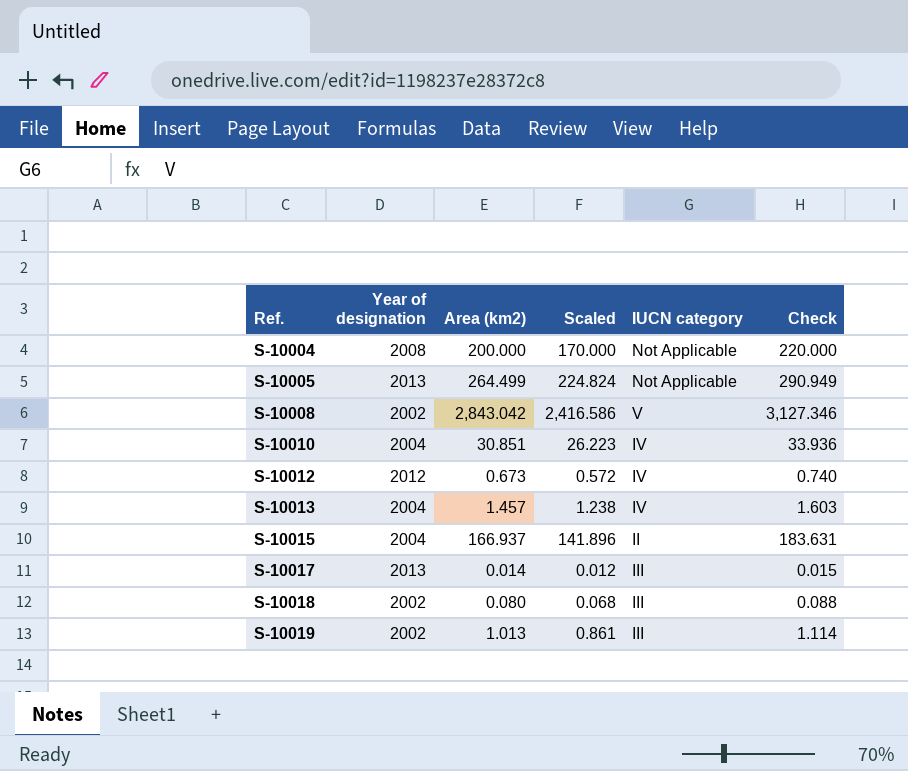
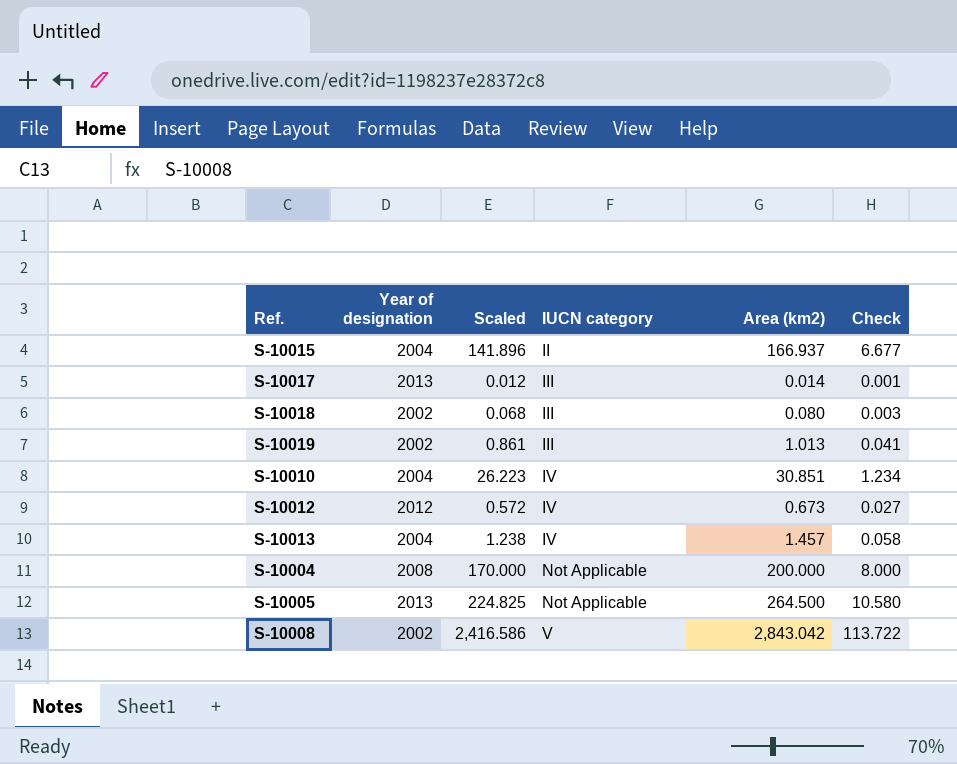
row order: Ref. ascending -> IUCN category ascending
column Area (km2) | position: 3 -> 5
column Check | formula: [Area (km2)] * 1.1 -> [Area (km2)] * 0.04
S-10005 | Scaled: 224.824 -> 224.825
S-10005 | Area (km2): 264.499 -> 264.500

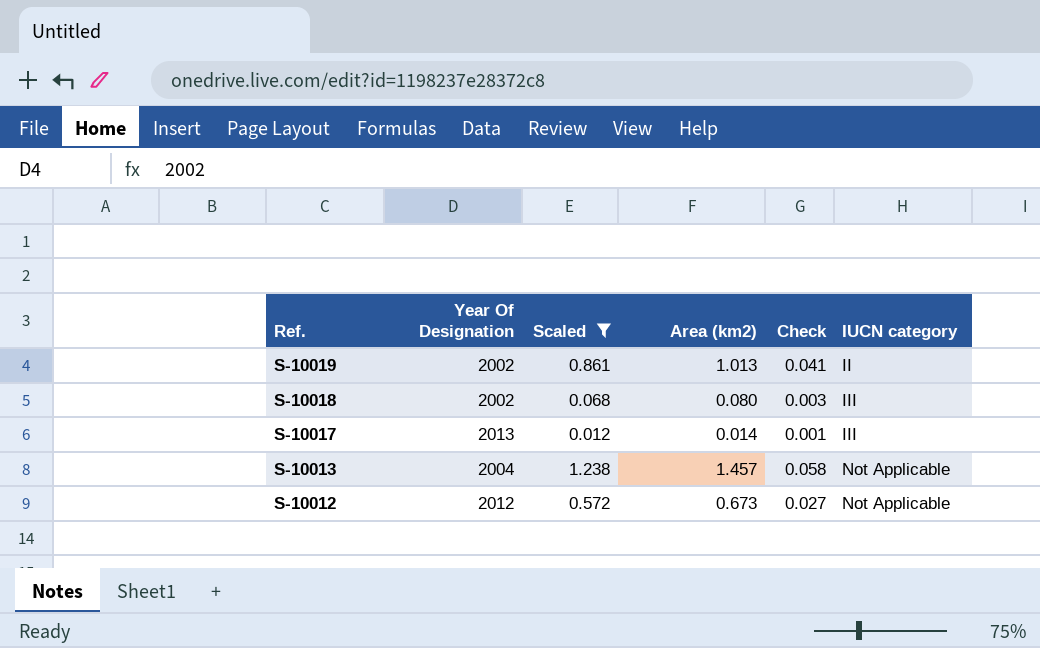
filter: none -> Scaled <= 1.238
row order: IUCN category ascending -> Ref. descending
column name: Year of designation -> Year Of Designation
column IUCN category | position: 4 -> 6
S-10019 | IUCN category: III -> II
S-10013 | IUCN category: IV -> Not Applicable
S-10012 | IUCN category: IV -> Not Applicable

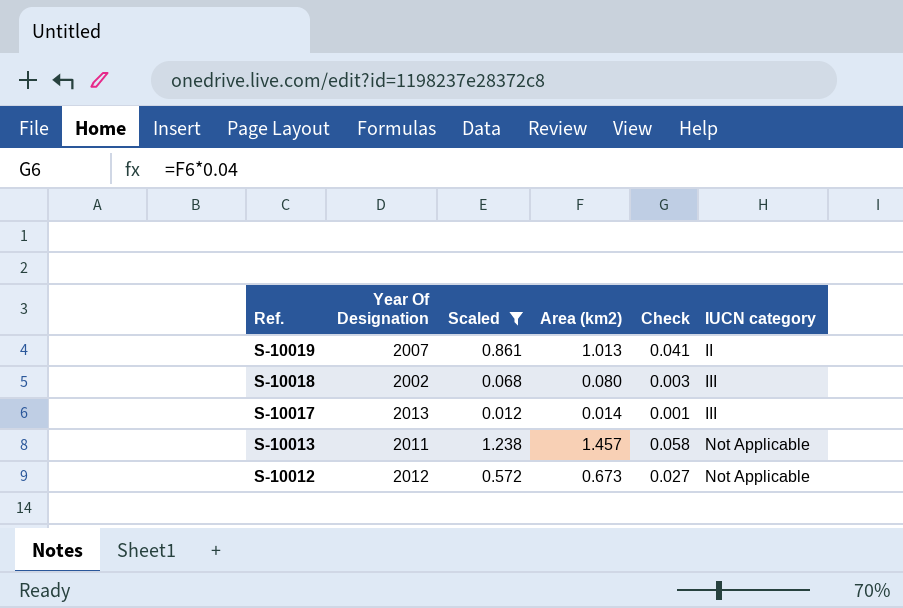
S-10019 | Year Of Designation: 2002 -> 2007
S-10013 | Year Of Designation: 2004 -> 2011

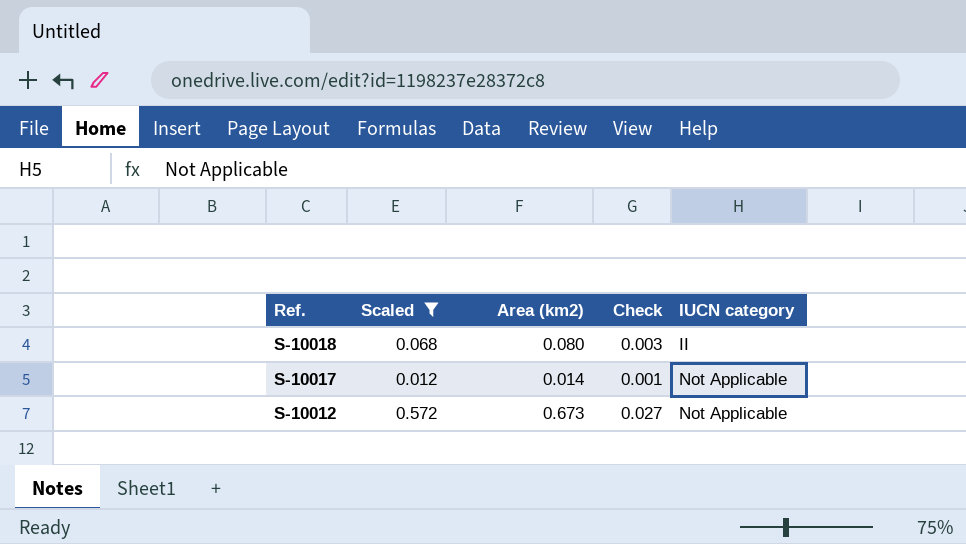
column Year Of Designation | position: 2 -> none
row S-10019: 2007 | 0.861 | 1.013 | 0.041 | II -> none
row S-10013: 2011 | 1.238 | 1.457 | 0.058 | Not Applicable -> none
S-10018 | IUCN category: III -> II
S-10017 | IUCN category: III -> Not Applicable

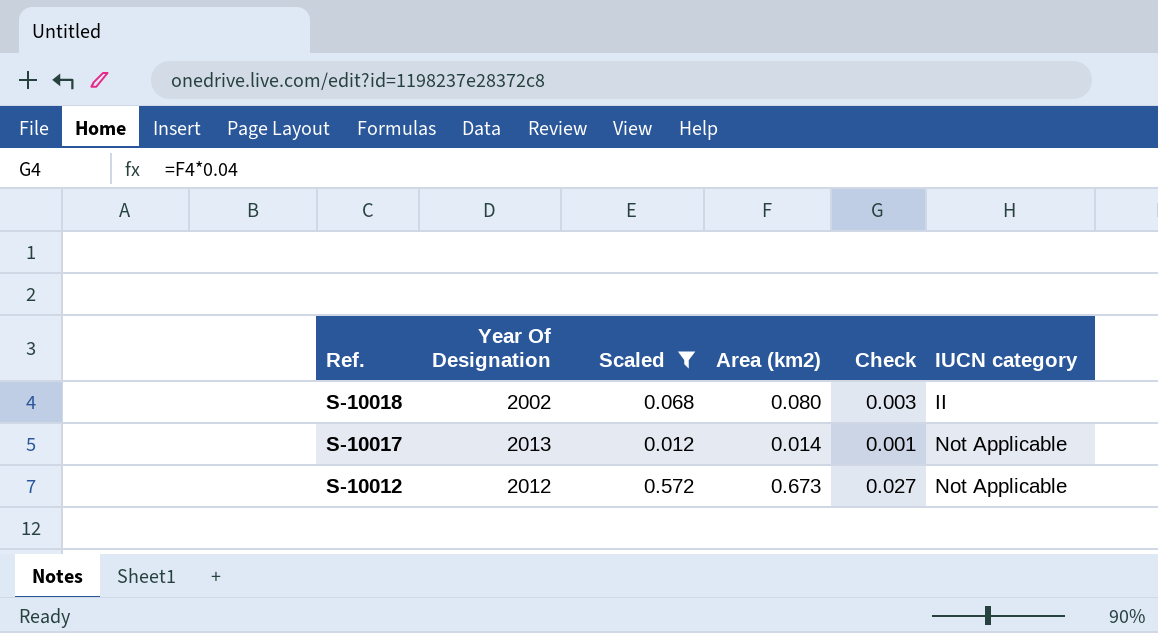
column Year Of Designation | position: none -> 2

